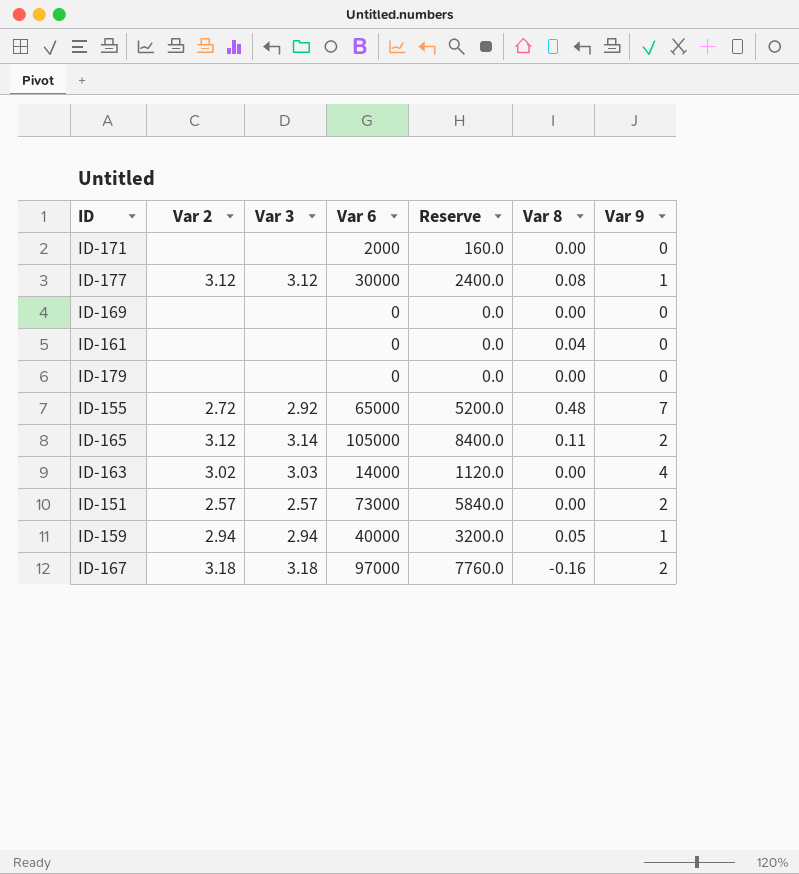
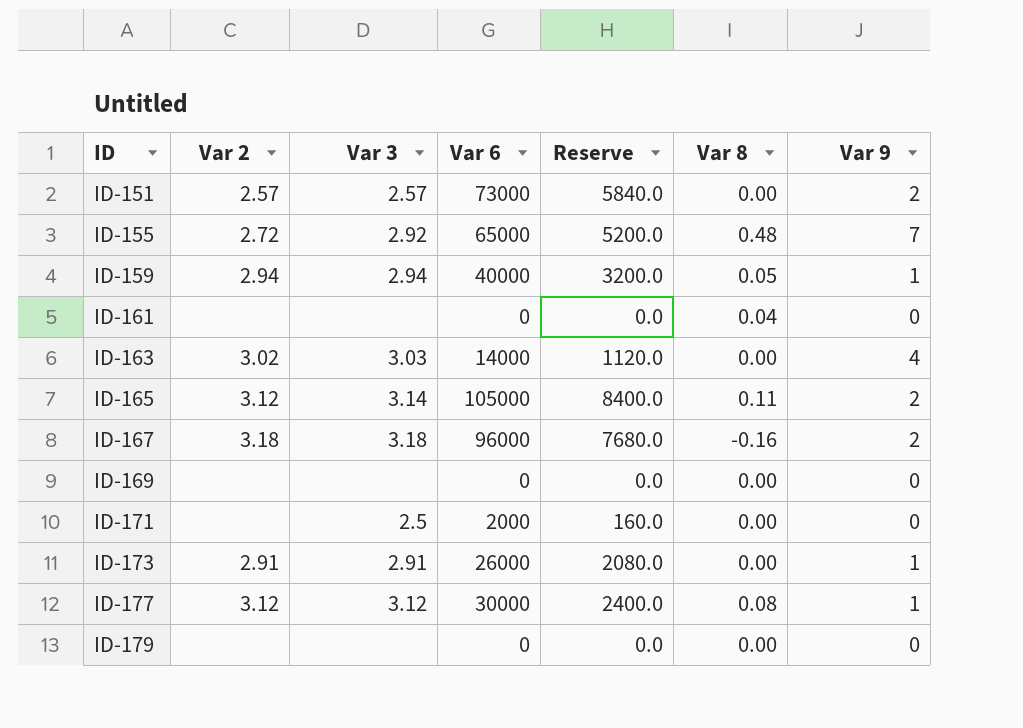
row order: none -> ID ascending
ID-167 | Var 6: 97000 -> 96000
ID-167 | Reserve: 7760.0 -> 7680.0
ID-171 | Var 3: none -> 2.5
row ID-173: none -> 2.91 | 2.91 | 26000 | 2080.0 | 0.00 | 1

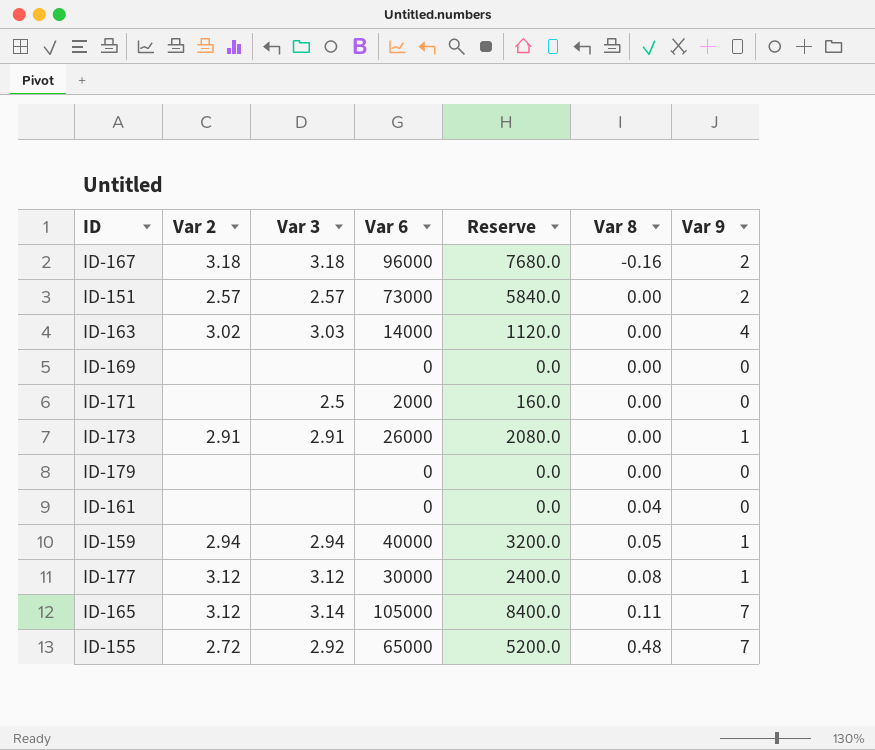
row order: ID ascending -> Var 8 ascending
ID-165 | Var 9: 2 -> 7

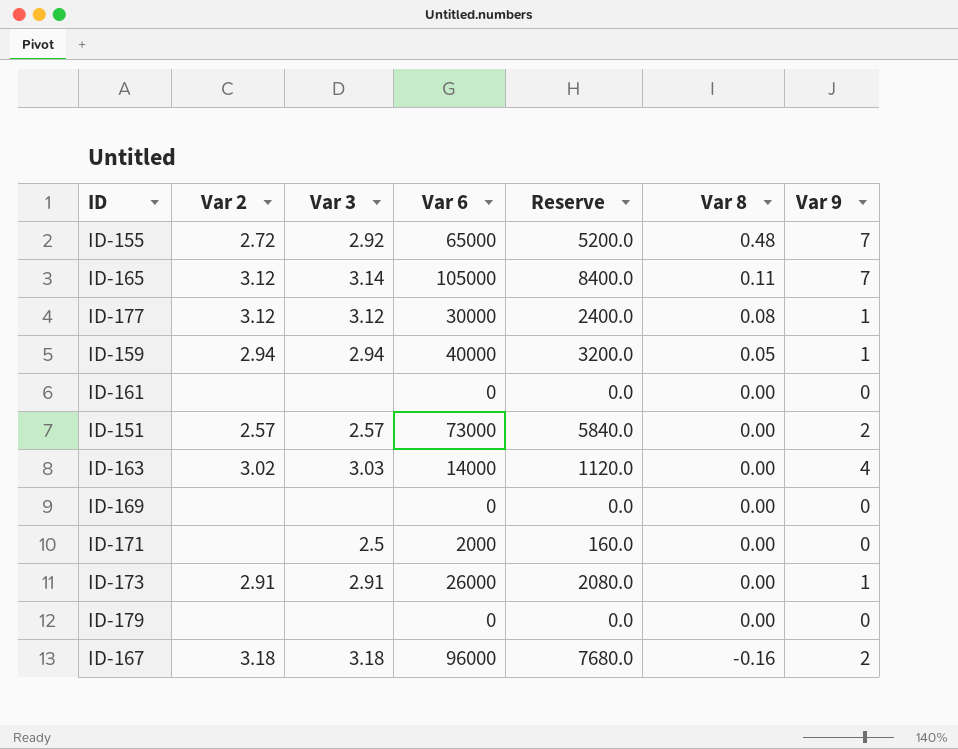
row order: Var 8 ascending -> Var 8 descending
ID-161 | Var 8: 0.04 -> 0.00

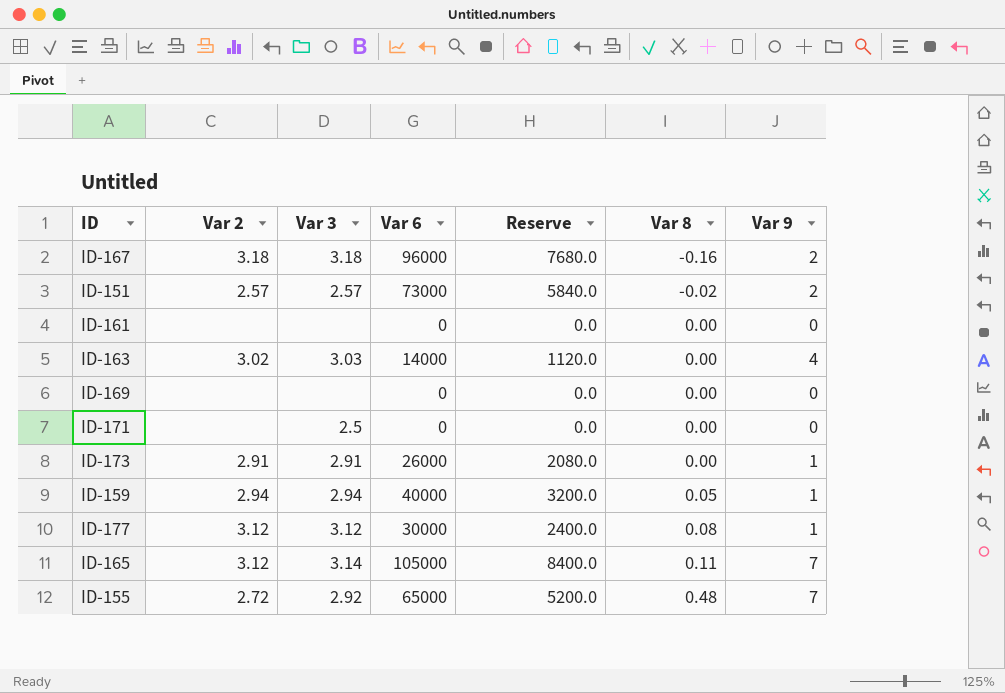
row order: Var 8 descending -> Var 8 ascending
row ID-179: none | none | 0 | 0.0 | 0.00 | 0 -> none
ID-151 | Var 8: 0.00 -> -0.02
ID-171 | Var 6: 2000 -> 0
ID-171 | Reserve: 160.0 -> 0.0

